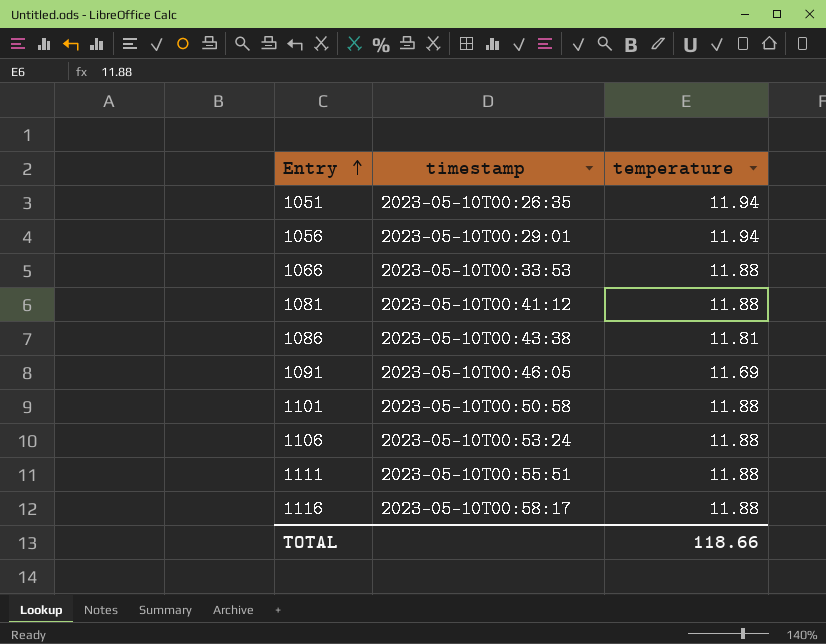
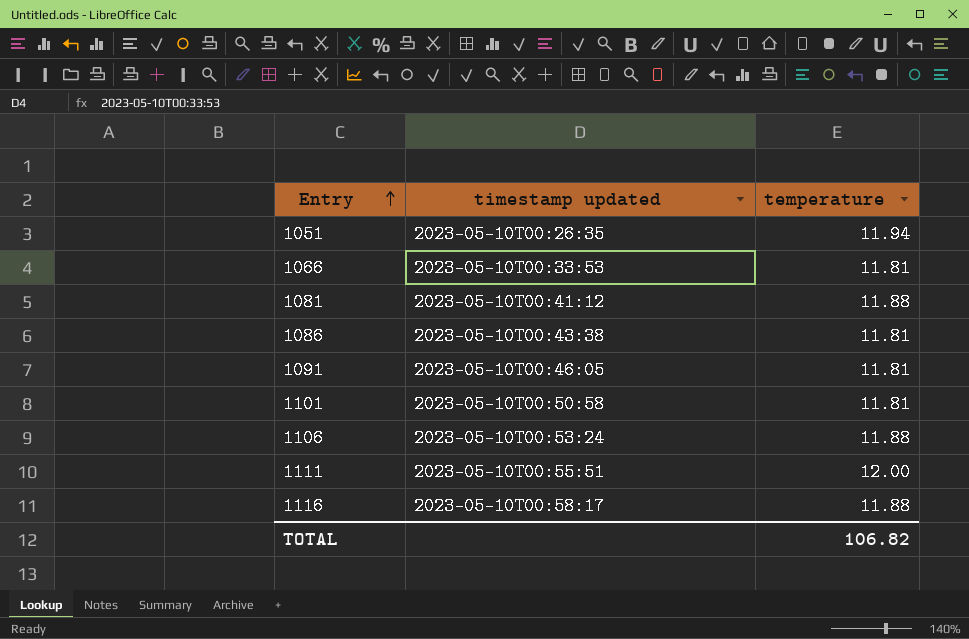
column name: timestamp -> timestamp updated
row 1056: 2023-05-10T00:29:01 | 11.94 -> none
1066 | temperature: 11.88 -> 11.81
1091 | temperature: 11.69 -> 11.81
1101 | temperature: 11.88 -> 11.81
1111 | temperature: 11.88 -> 12.00
TOTAL | temperature: 118.66 -> 106.82

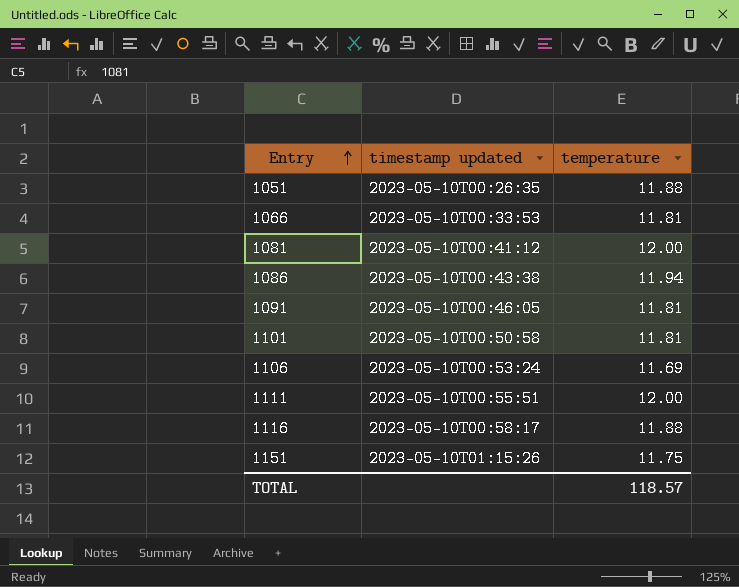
1051 | temperature: 11.94 -> 11.88
1081 | temperature: 11.88 -> 12.00
1086 | temperature: 11.81 -> 11.94
1106 | temperature: 11.88 -> 11.69
row 1151: none -> 2023-05-10T01:15:26 | 11.75
TOTAL | temperature: 106.82 -> 118.57

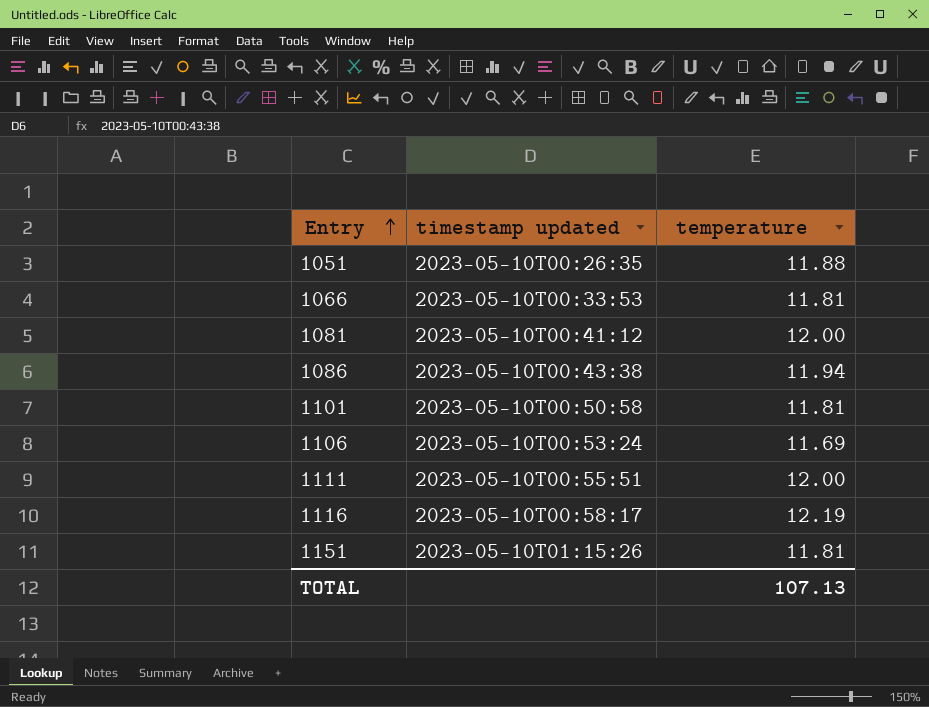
row 1091: 2023-05-10T00:46:05 | 11.81 -> none
1116 | temperature: 11.88 -> 12.19
1151 | temperature: 11.75 -> 11.81
TOTAL | temperature: 118.57 -> 107.13

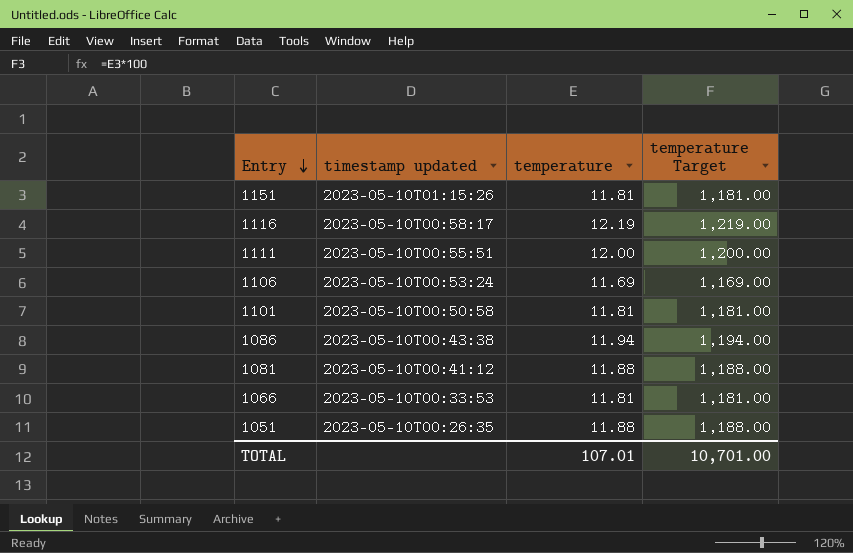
row order: Entry ascending -> Entry descending
column temperature Target | formula: none -> [temperature] * 100
1081 | temperature: 12.00 -> 11.88
TOTAL | temperature: 107.13 -> 107.01

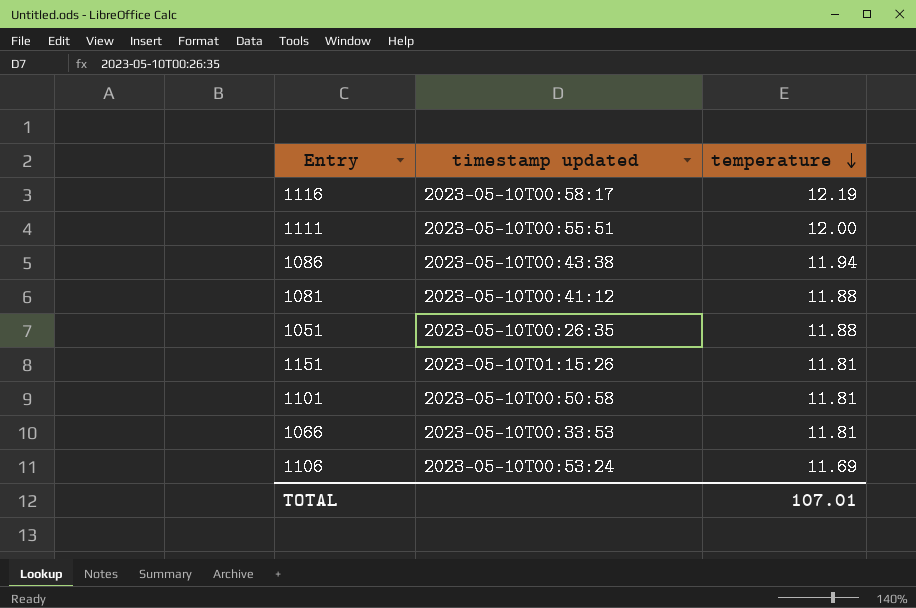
row order: Entry descending -> temperature descending
column temperature Target | formula: [temperature] * 100 -> none

